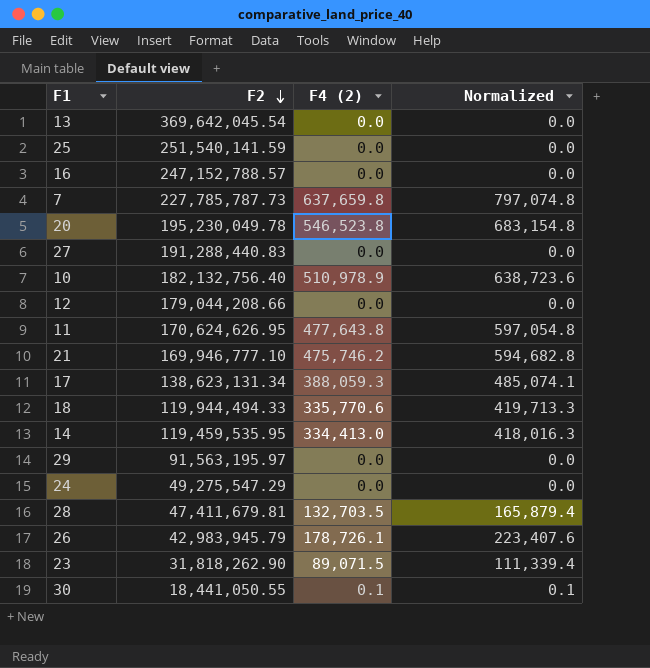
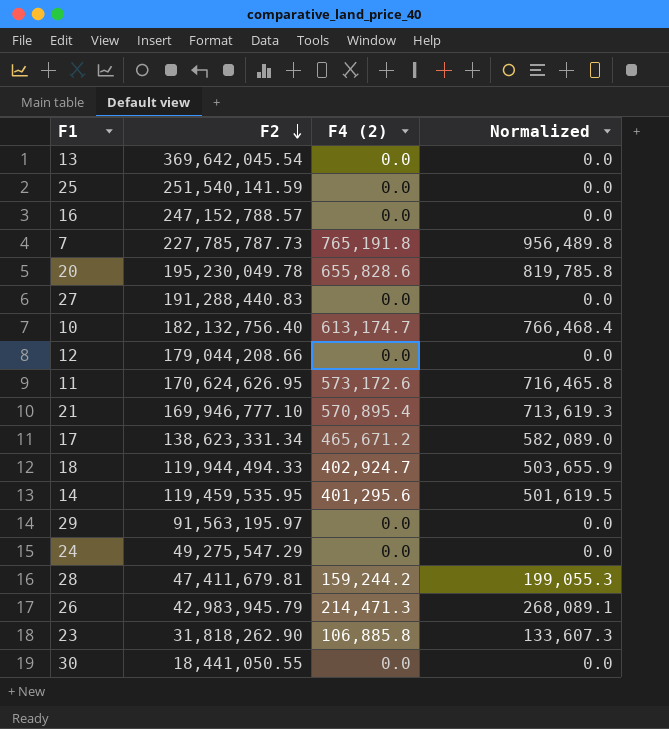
7 | F4 (2): 637,659.8 -> 765,191.8
7 | Normalized: 797,074.8 -> 956,489.8
20 | F4 (2): 546,523.8 -> 655,828.6
20 | Normalized: 683,154.8 -> 819,785.8
10 | F4 (2): 510,978.9 -> 613,174.7
10 | Normalized: 638,723.6 -> 766,468.4
11 | F4 (2): 477,643.8 -> 573,172.6
11 | Normalized: 597,054.8 -> 716,465.8
21 | F4 (2): 475,746.2 -> 570,895.4
21 | Normalized: 594,682.8 -> 713,619.3
17 | F2: 138,623,131.34 -> 138,623,331.34
17 | F4 (2): 388,059.3 -> 465,671.2
17 | Normalized: 485,074.1 -> 582,089.0
18 | F4 (2): 335,770.6 -> 402,924.7
18 | Normalized: 419,713.3 -> 503,655.9
14 | F4 (2): 334,413.0 -> 401,295.6
14 | Normalized: 418,016.3 -> 501,619.5
28 | F4 (2): 132,703.5 -> 159,244.2
28 | Normalized: 165,879.4 -> 199,055.3
26 | F4 (2): 178,726.1 -> 214,471.3
26 | Normalized: 223,407.6 -> 268,089.1
23 | F4 (2): 89,071.5 -> 106,885.8
23 | Normalized: 111,339.4 -> 133,607.3
30 | F4 (2): 0.1 -> 0.0
30 | Normalized: 0.1 -> 0.0

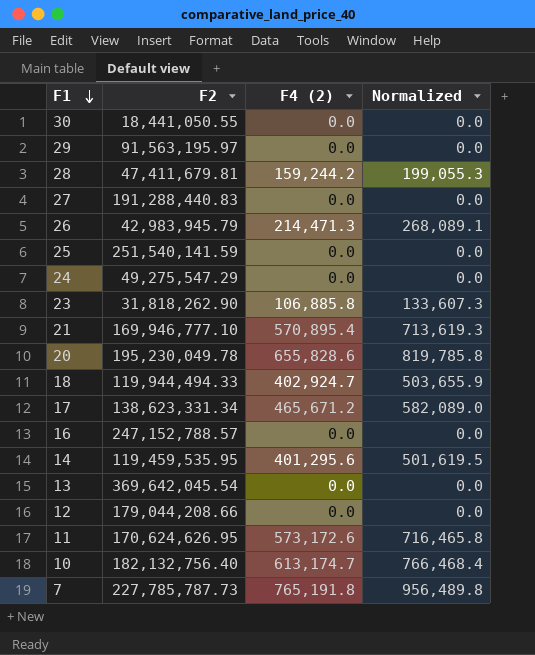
row order: F2 descending -> F1 descending

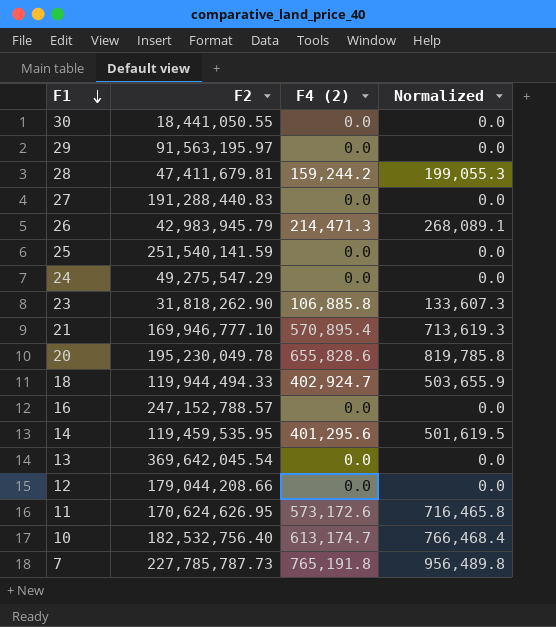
row 17: 138,623,331.34 | 465,671.2 | 582,089.0 -> none
10 | F2: 182,132,756.40 -> 182,532,756.40

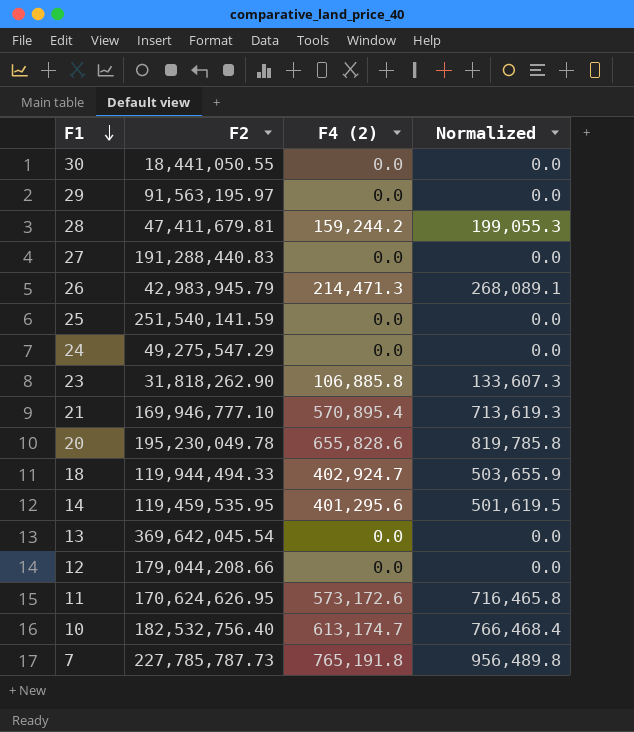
row 16: 247,152,788.57 | 0.0 | 0.0 -> none

